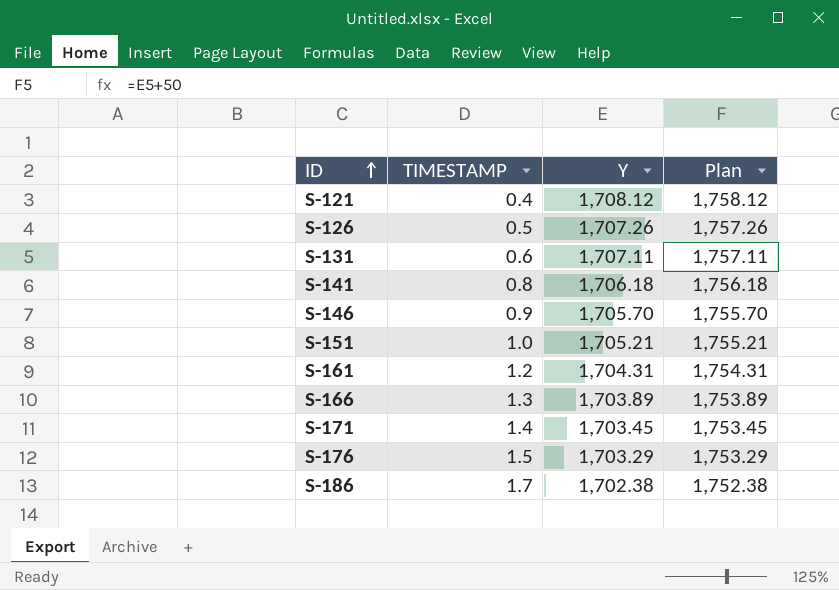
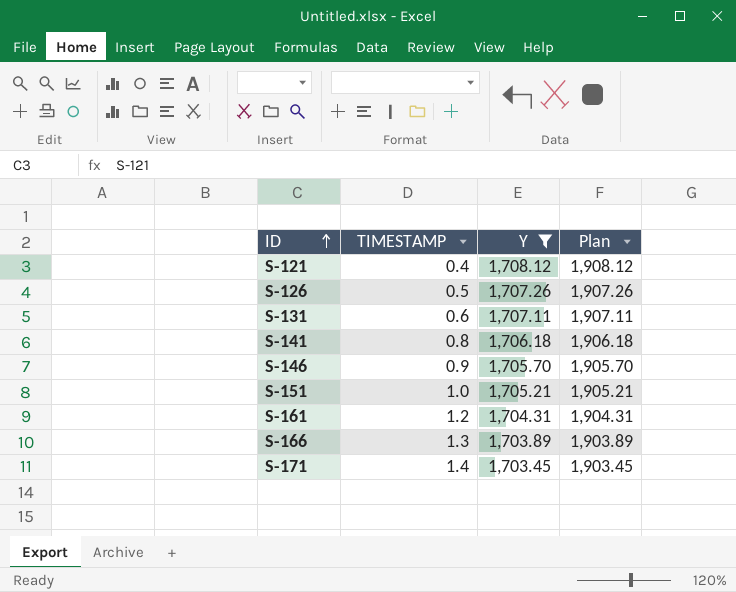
filter: none -> Y >= 1,703.45
column Plan | formula: [Y] + 50 -> [Y] + 200

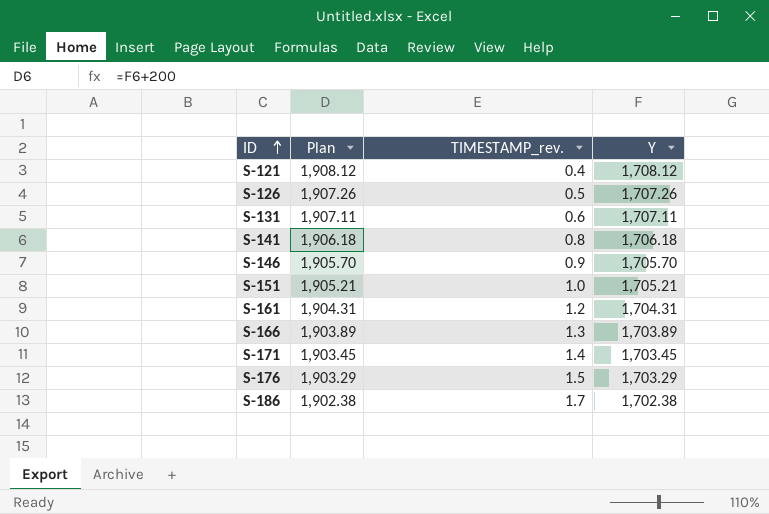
filter: Y >= 1,703.45 -> none
column Plan | position: 4 -> 2
column name: TIMESTAMP -> TIMESTAMP_rev.

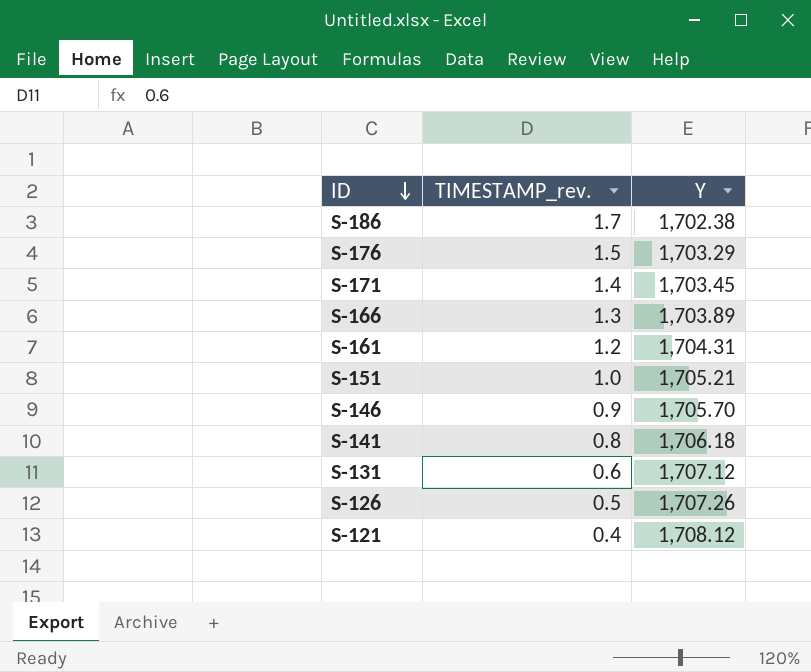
row order: ID ascending -> ID descending
column Plan | formula: [Y] + 200 -> none
S-131 | Y: 1,707.11 -> 1,707.12

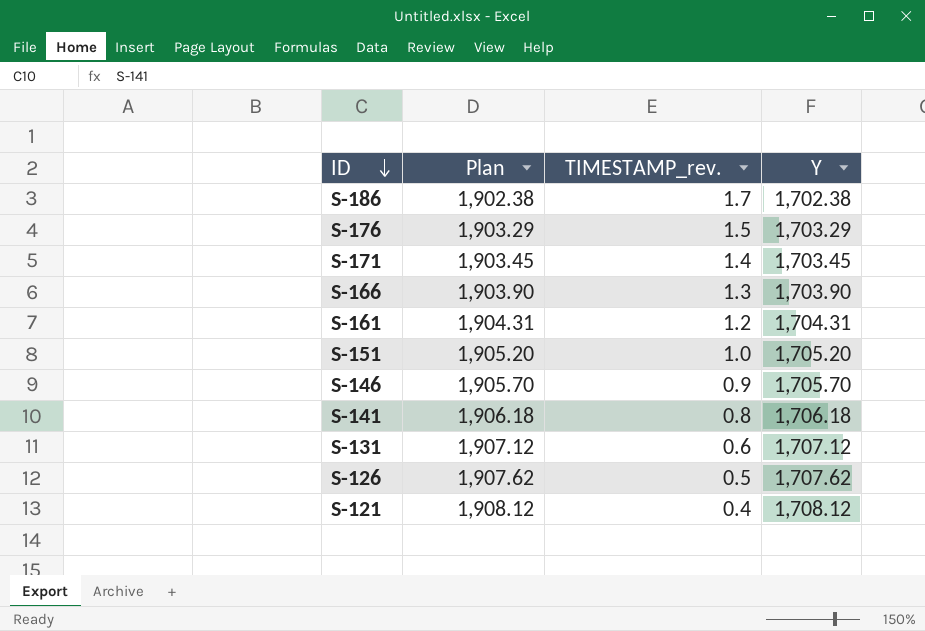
column Plan | formula: none -> [Y] + 200
S-166 | Y: 1,703.89 -> 1,703.90
S-151 | Y: 1,705.21 -> 1,705.20
S-126 | Y: 1,707.26 -> 1,707.62

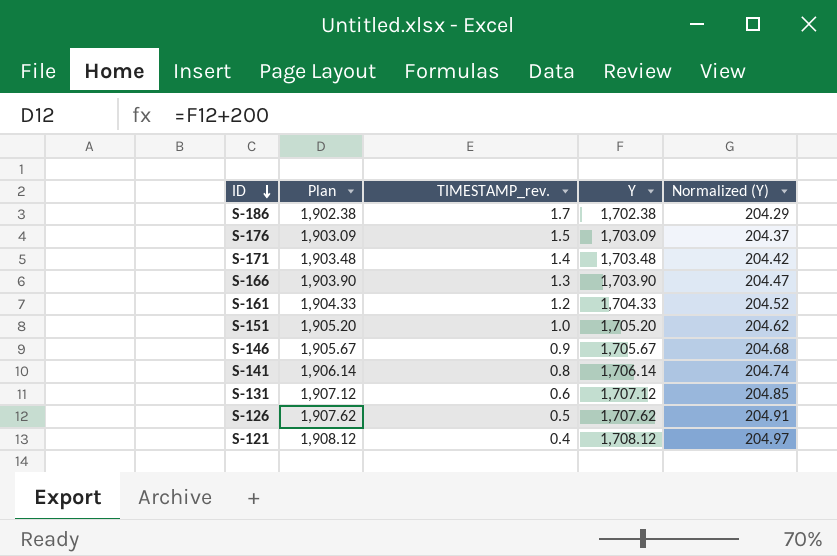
column Normalized (Y) | formula: none -> [Y] * 0.12
S-176 | Plan: 1,903.29 -> 1,903.09
S-176 | Y: 1,703.29 -> 1,703.09
S-171 | Plan: 1,903.45 -> 1,903.48
S-171 | Y: 1,703.45 -> 1,703.48
S-161 | Plan: 1,904.31 -> 1,904.33
S-161 | Y: 1,704.31 -> 1,704.33
S-146 | Plan: 1,905.70 -> 1,905.67
S-146 | Y: 1,705.70 -> 1,705.67
S-141 | Plan: 1,906.18 -> 1,906.14
S-141 | Y: 1,706.18 -> 1,706.14

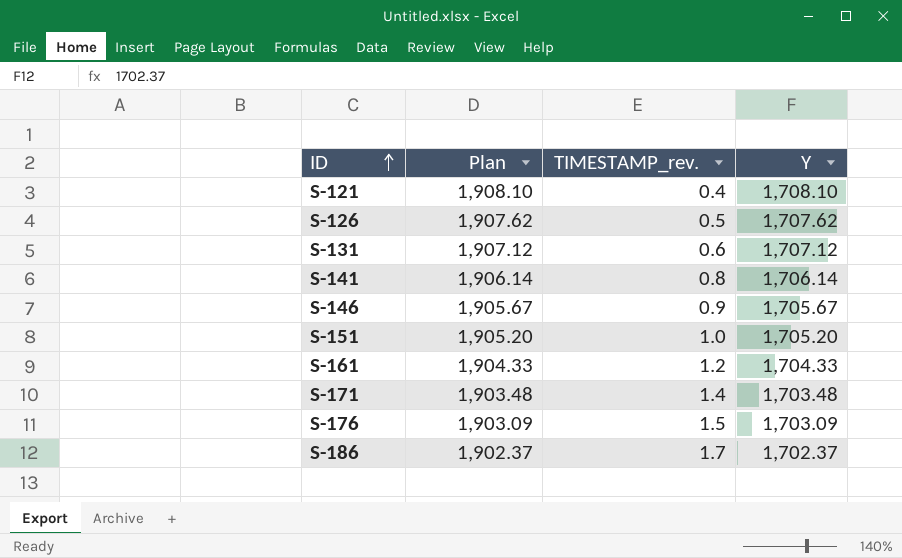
row order: ID descending -> ID ascending
column Normalized (Y) | formula: [Y] * 0.12 -> none
row S-166: 1,903.90 | 1.3 | 1,703.90 | 204.47 -> none
S-121 | Plan: 1,908.12 -> 1,908.10
S-121 | Y: 1,708.12 -> 1,708.10
S-186 | Plan: 1,902.38 -> 1,902.37
S-186 | Y: 1,702.38 -> 1,702.37

